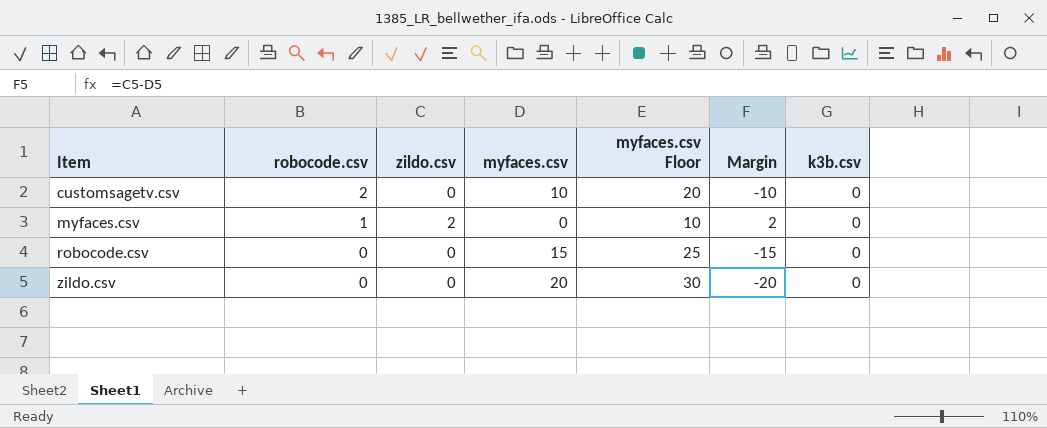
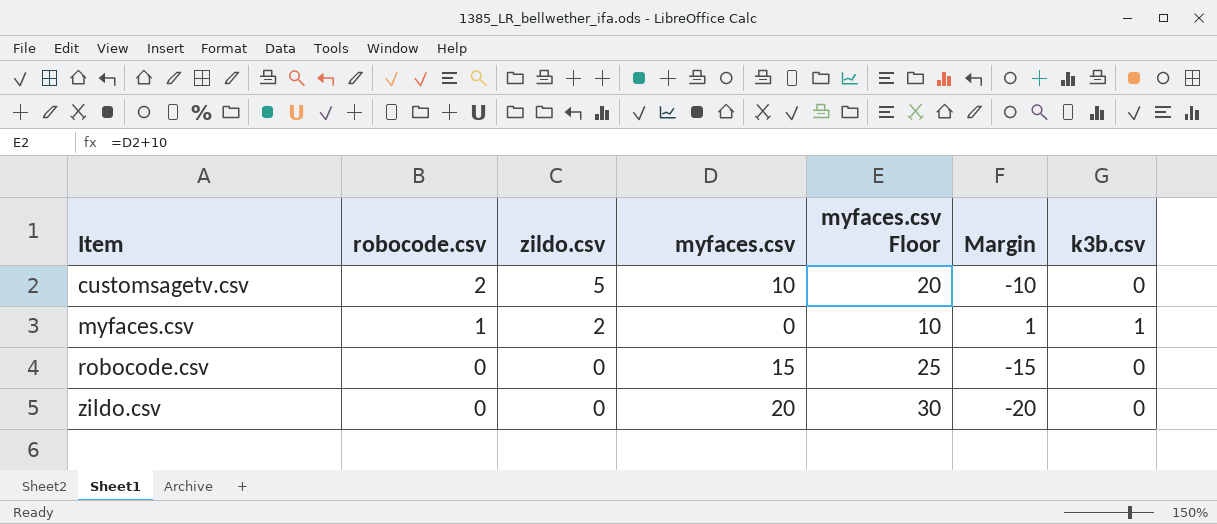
column Margin | formula: [zildo.csv] - [myfaces.csv] -> [k3b.csv] - [myfaces.csv]
customsagetv.csv | zildo.csv: 0 -> 5
myfaces.csv | k3b.csv: 0 -> 1

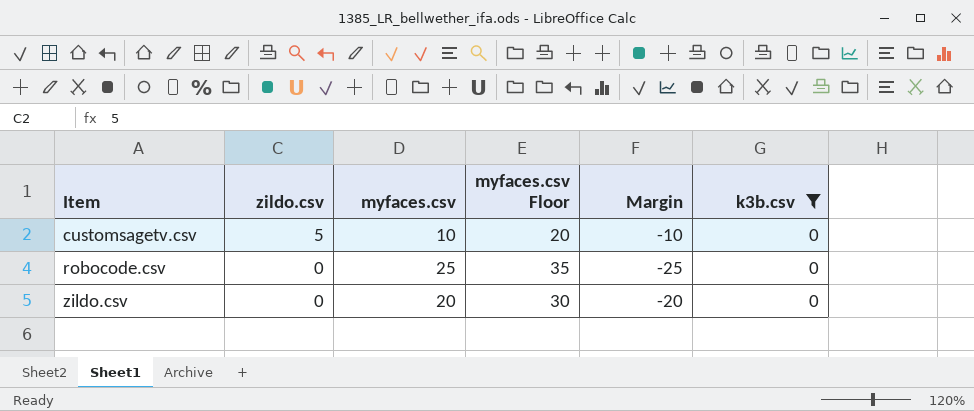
filter: none -> k3b.csv = 0
column robocode.csv | position: 2 -> none
robocode.csv | myfaces.csv: 15 -> 25
robocode.csv | myfaces.csv Floor: 25 -> 35
robocode.csv | Margin: -15 -> -25

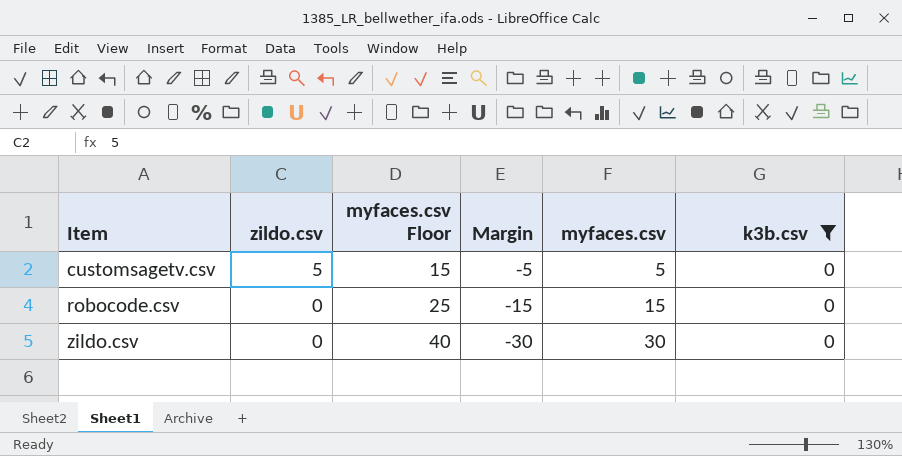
column myfaces.csv | position: 3 -> 5
customsagetv.csv | myfaces.csv Floor: 20 -> 15
customsagetv.csv | Margin: -10 -> -5
customsagetv.csv | myfaces.csv: 10 -> 5
robocode.csv | myfaces.csv Floor: 35 -> 25
robocode.csv | Margin: -25 -> -15
robocode.csv | myfaces.csv: 25 -> 15
zildo.csv | myfaces.csv Floor: 30 -> 40
zildo.csv | Margin: -20 -> -30
zildo.csv | myfaces.csv: 20 -> 30

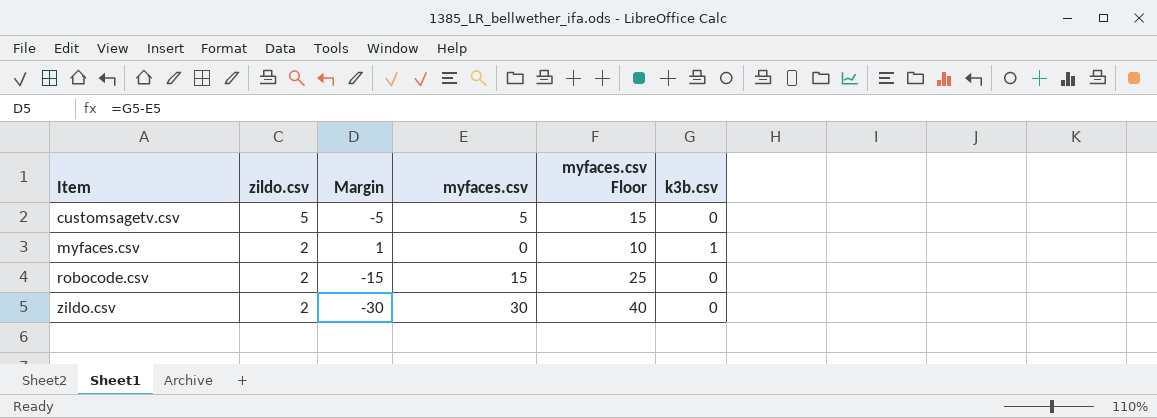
filter: k3b.csv = 0 -> none
column myfaces.csv Floor | position: 3 -> 5
robocode.csv | zildo.csv: 0 -> 2
zildo.csv | zildo.csv: 0 -> 2

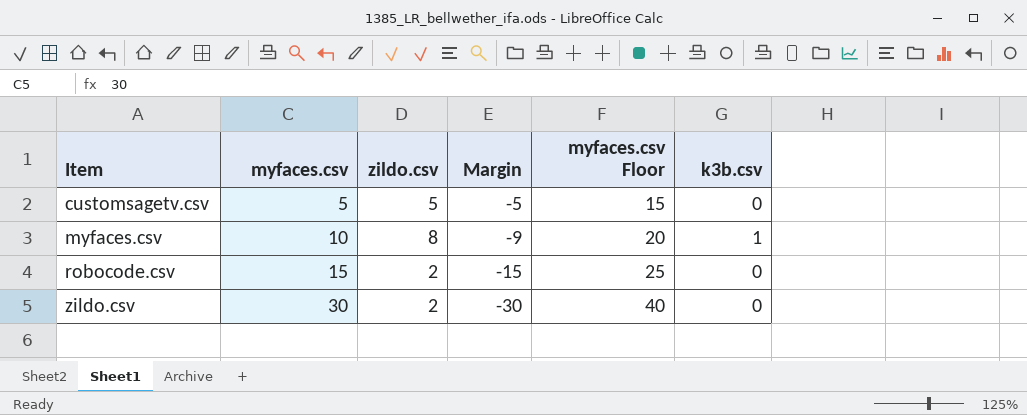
column myfaces.csv | position: 4 -> 2
myfaces.csv | myfaces.csv: 0 -> 10
myfaces.csv | zildo.csv: 2 -> 8
myfaces.csv | Margin: 1 -> -9
myfaces.csv | myfaces.csv Floor: 10 -> 20

